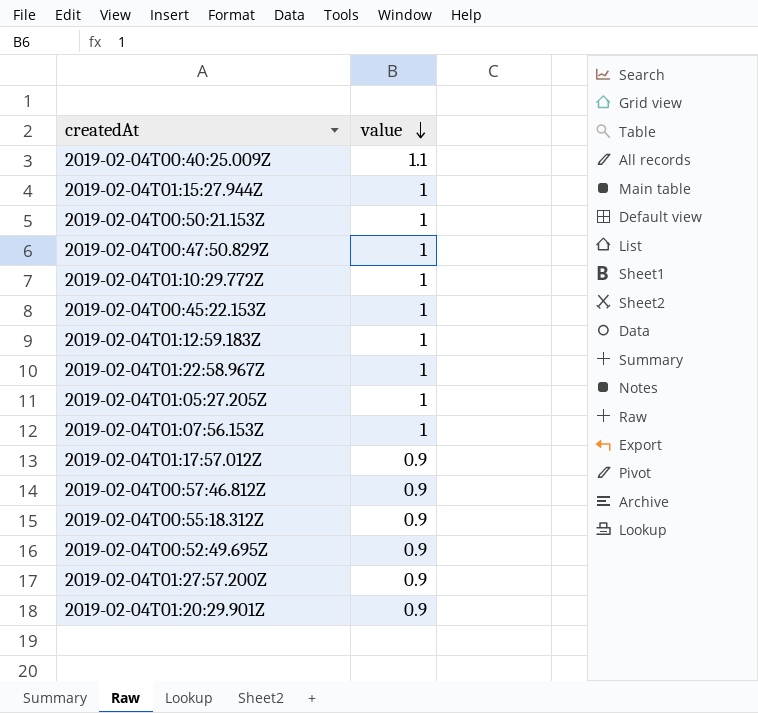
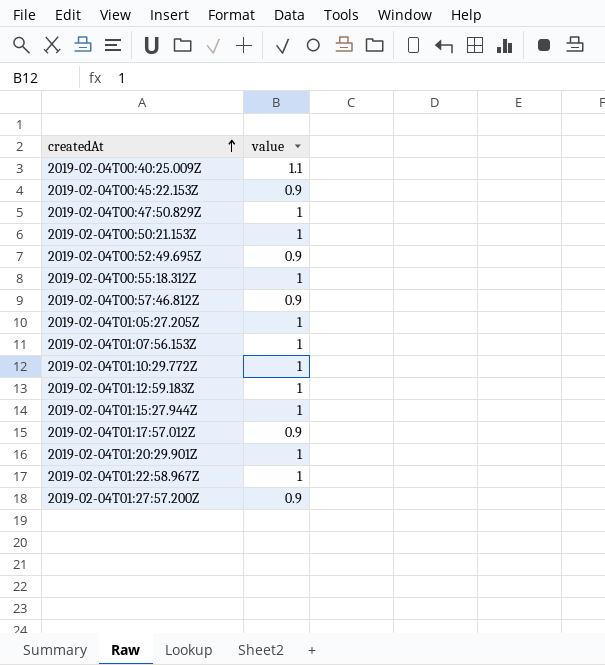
row order: value descending -> createdAt ascending
2019-02-04T00:45:22.153Z | value: 1 -> 0.9
2019-02-04T00:55:18.312Z | value: 0.9 -> 1
2019-02-04T01:20:29.901Z | value: 0.9 -> 1

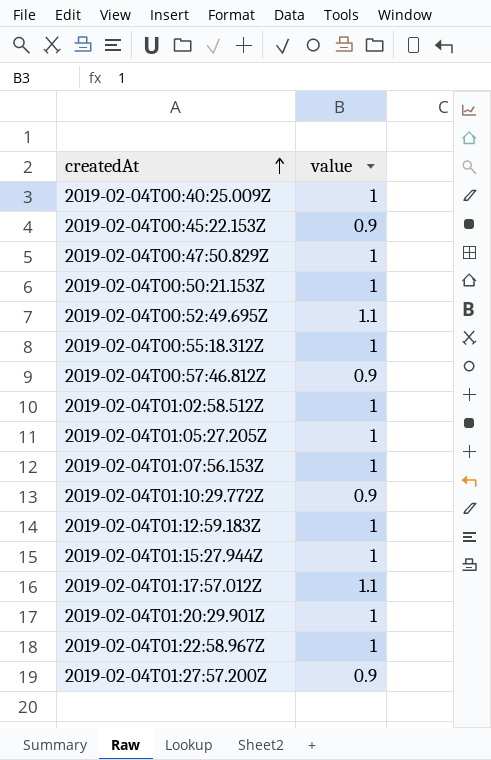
2019-02-04T00:40:25.009Z | value: 1.1 -> 1
2019-02-04T00:52:49.695Z | value: 0.9 -> 1.1
row 2019-02-04T01:02:58.512Z: none -> 1
2019-02-04T01:10:29.772Z | value: 1 -> 0.9
2019-02-04T01:17:57.012Z | value: 0.9 -> 1.1

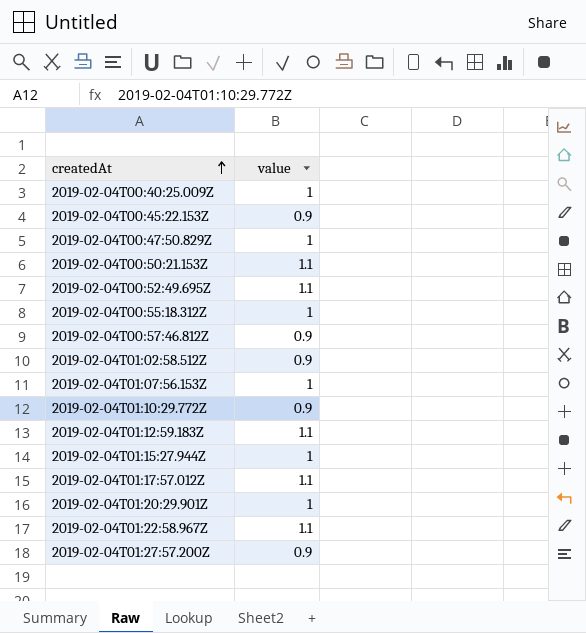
row 2019-02-04T01:05:27.205Z: 1 -> none
2019-02-04T00:50:21.153Z | value: 1 -> 1.1
2019-02-04T01:02:58.512Z | value: 1 -> 0.9
2019-02-04T01:12:59.183Z | value: 1 -> 1.1
2019-02-04T01:22:58.967Z | value: 1 -> 1.1

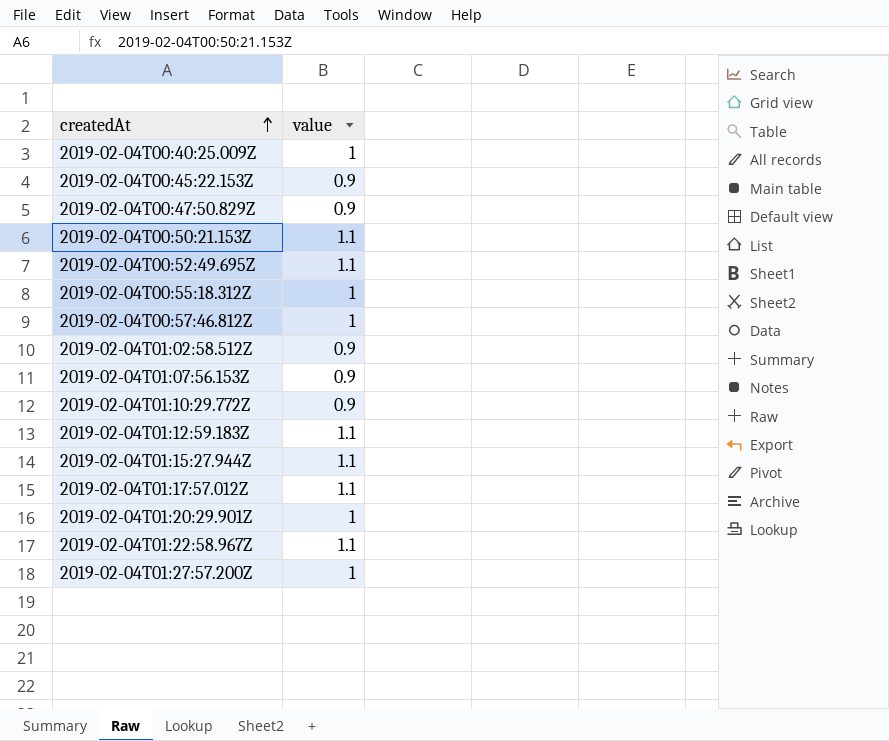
2019-02-04T00:47:50.829Z | value: 1 -> 0.9
2019-02-04T00:57:46.812Z | value: 0.9 -> 1
2019-02-04T01:07:56.153Z | value: 1 -> 0.9
2019-02-04T01:15:27.944Z | value: 1 -> 1.1
2019-02-04T01:27:57.200Z | value: 0.9 -> 1

